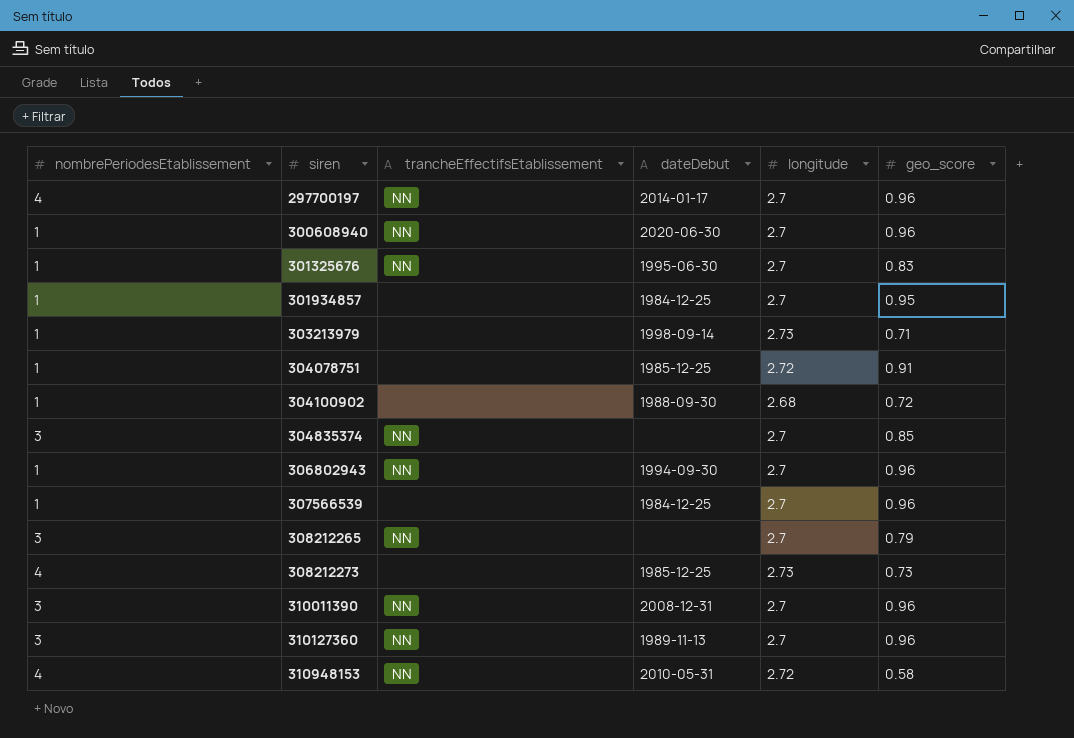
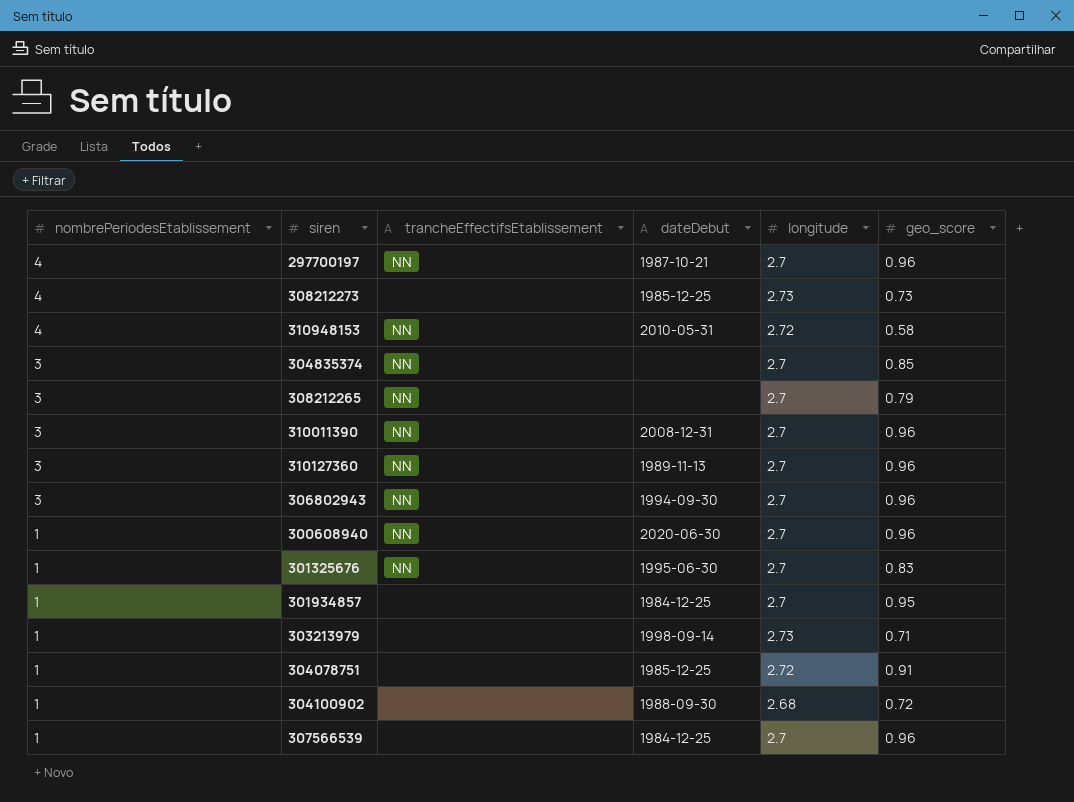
row order: siren ascending -> nombrePeriodesEtablissement descending
297700197 | dateDebut: 2014-01-17 -> 1987-10-21
306802943 | nombrePeriodesEtablissement: 1 -> 3

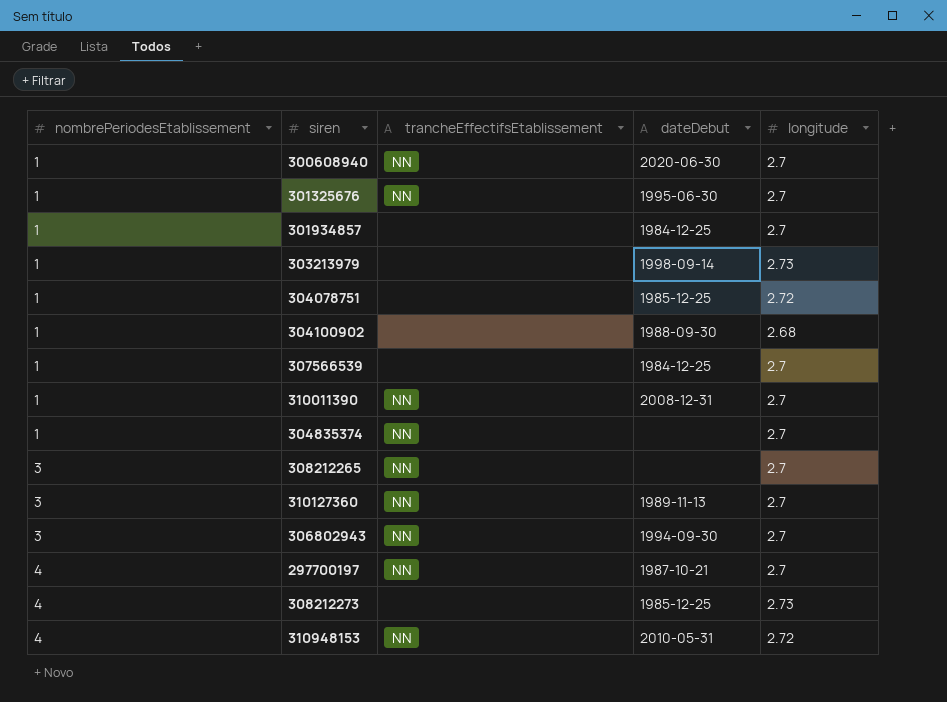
row order: nombrePeriodesEtablissement descending -> nombrePeriodesEtablissement ascending
column geo_score | position: 6 -> none
310011390 | nombrePeriodesEtablissement: 3 -> 1
304835374 | nombrePeriodesEtablissement: 3 -> 1

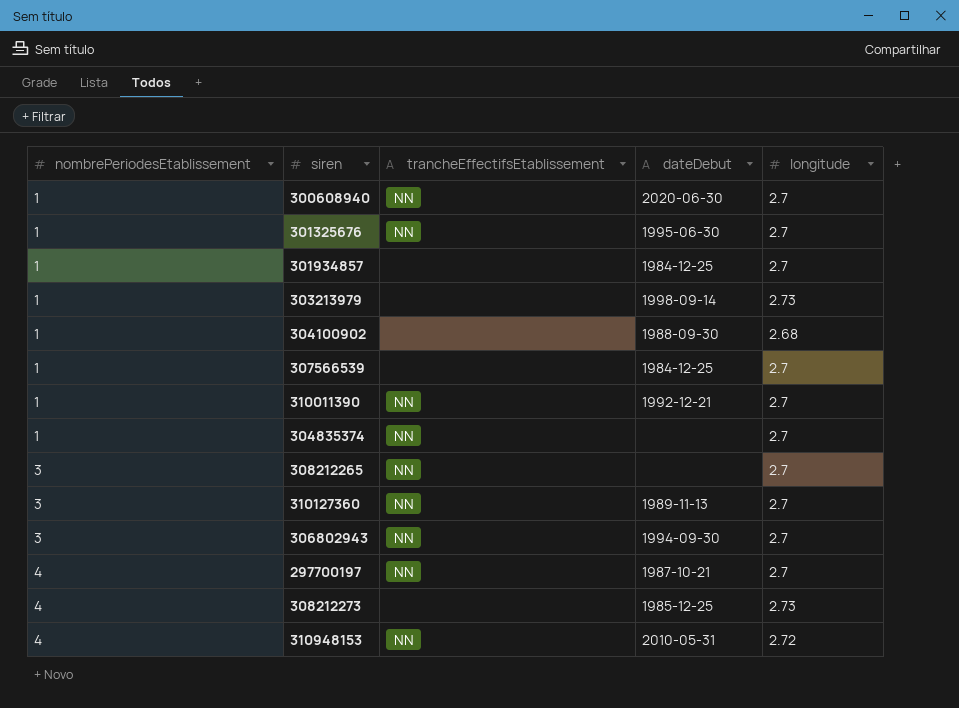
row 304078751: 1 | none | 1985-12-25 | 2.72 -> none
310011390 | dateDebut: 2008-12-31 -> 1992-12-21

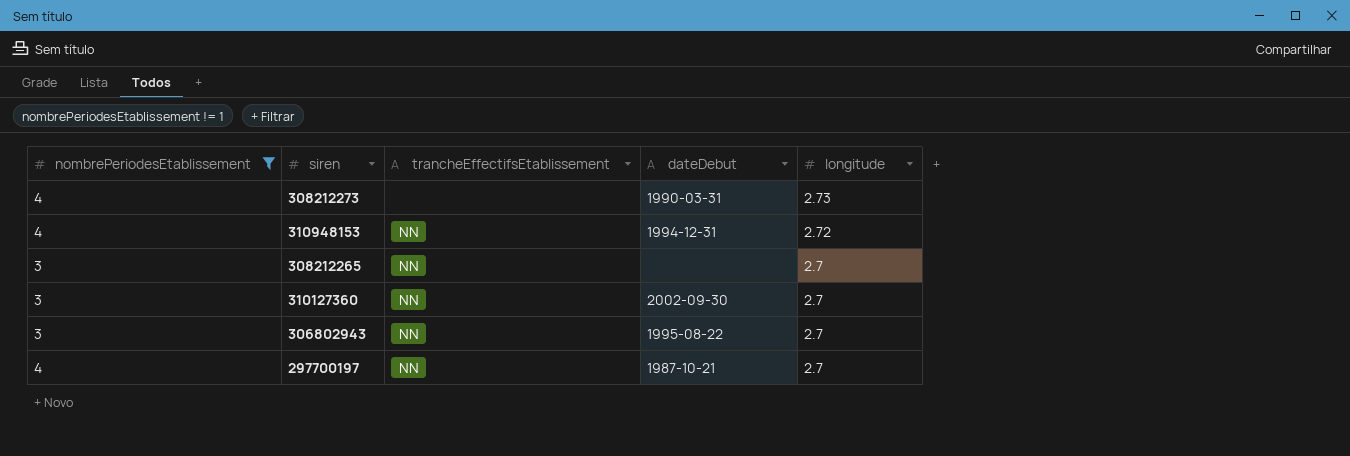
filter: none -> nombrePeriodesEtablissement != 1
row order: nombrePeriodesEtablissement ascending -> longitude descending
308212273 | dateDebut: 1985-12-25 -> 1990-03-31
310948153 | dateDebut: 2010-05-31 -> 1994-12-31
310127360 | dateDebut: 1989-11-13 -> 2002-09-30
306802943 | dateDebut: 1994-09-30 -> 1995-08-22

